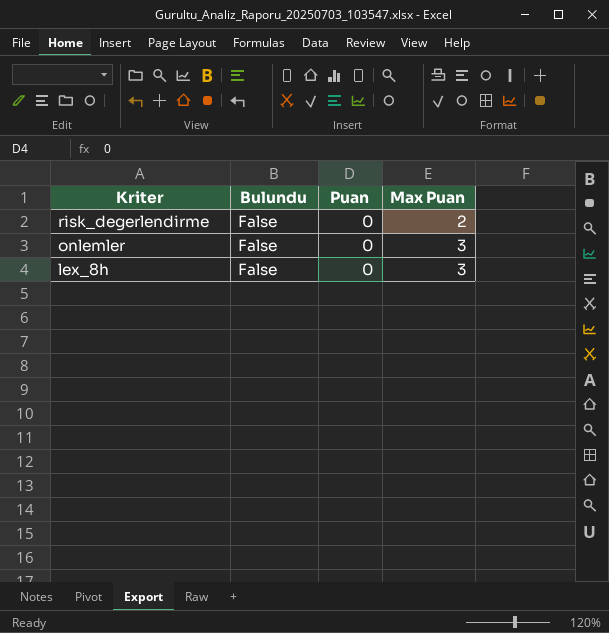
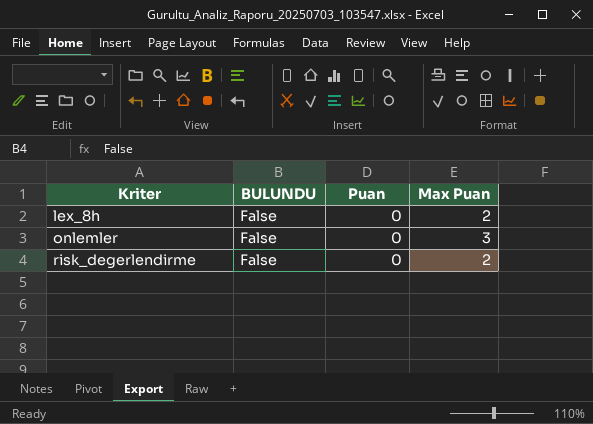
row order: Kriter descending -> Kriter ascending
column name: Bulundu -> BULUNDU
lex_8h | Max Puan: 3 -> 2

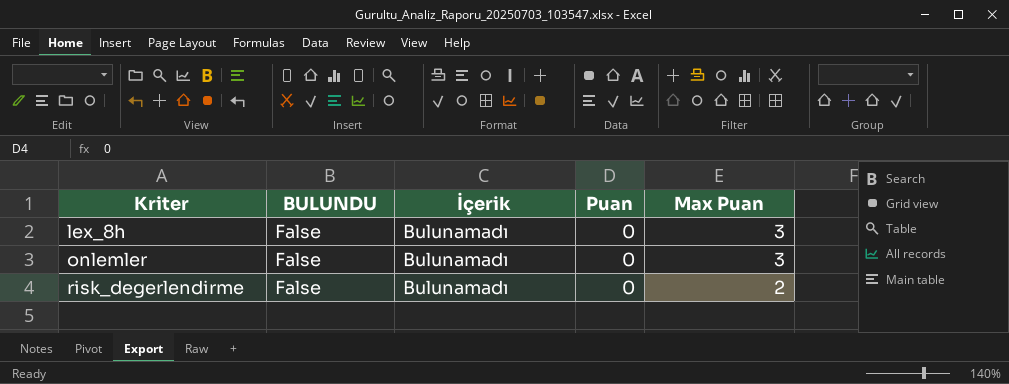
column İçerik | position: none -> 3
lex_8h | Max Puan: 2 -> 3

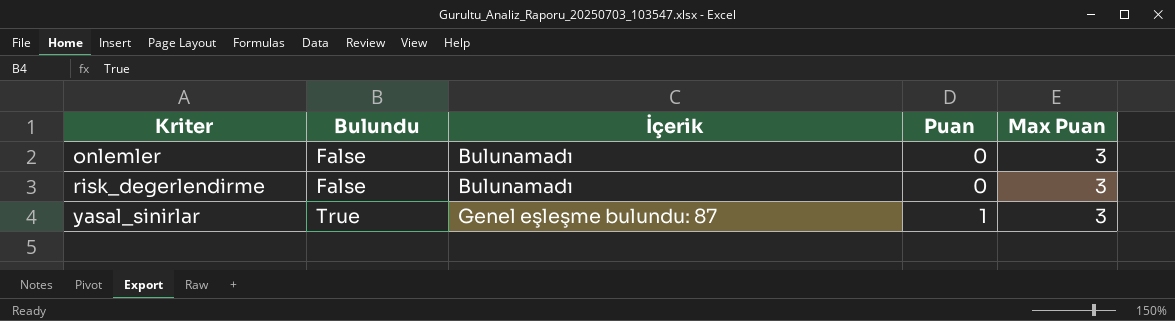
column name: BULUNDU -> Bulundu
row lex_8h: False | Bulunamadı | 0 | 3 -> none
risk_degerlendirme | Max Puan: 2 -> 3
row yasal_sinirlar: none -> True | Genel eşleşme bulundu: 87 | 1 | 3

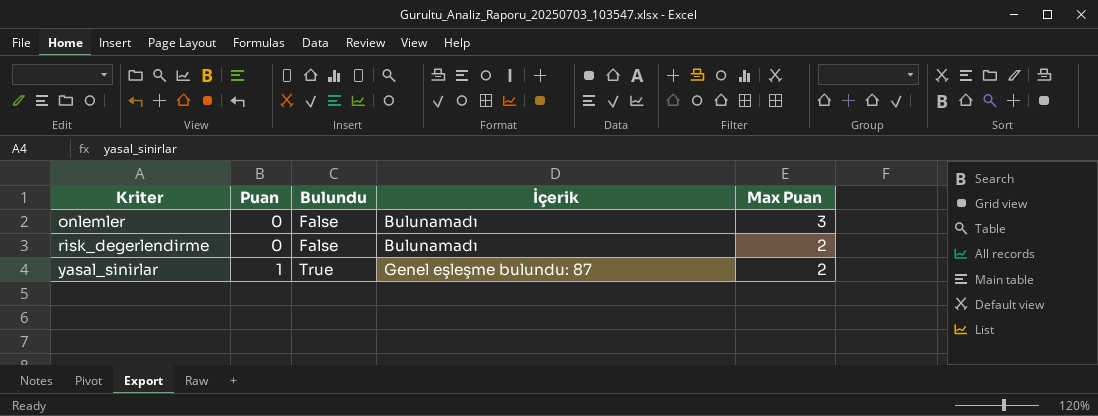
column Puan | position: 4 -> 2
risk_degerlendirme | Max Puan: 3 -> 2
yasal_sinirlar | Max Puan: 3 -> 2

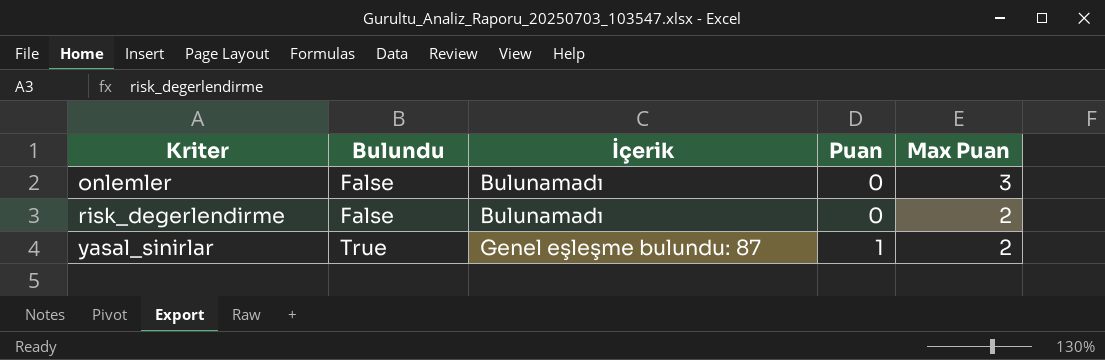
column Puan | position: 2 -> 4

